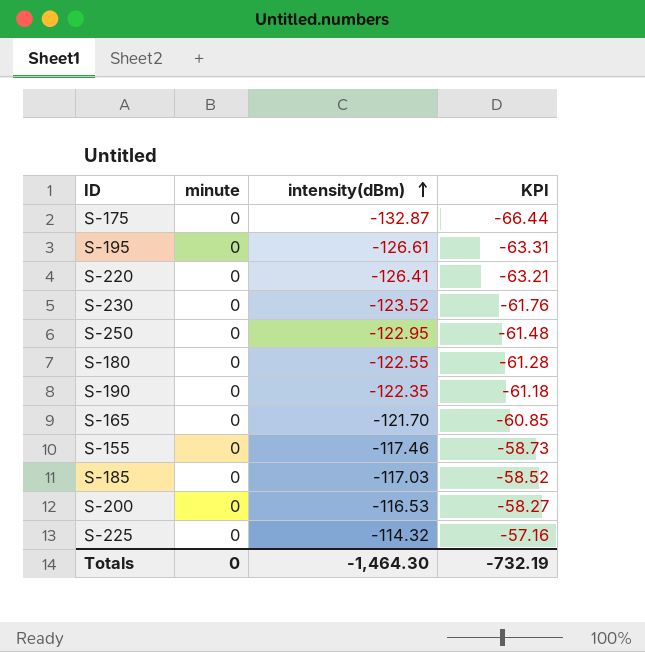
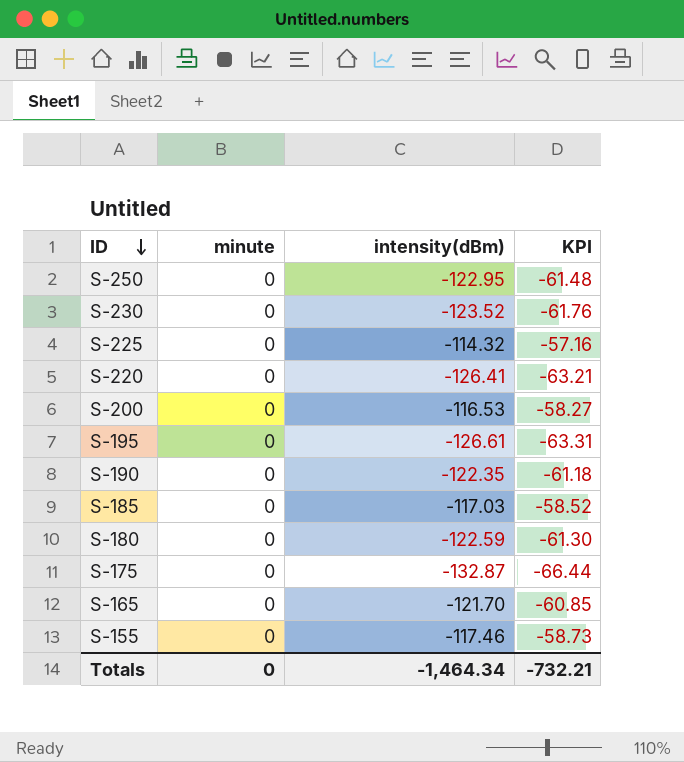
row order: intensity(dBm) ascending -> ID descending
S-180 | intensity(dBm): -122.55 -> -122.59
S-180 | KPI: -61.28 -> -61.30
Totals | intensity(dBm): -1,464.30 -> -1,464.34
Totals | KPI: -732.19 -> -732.21

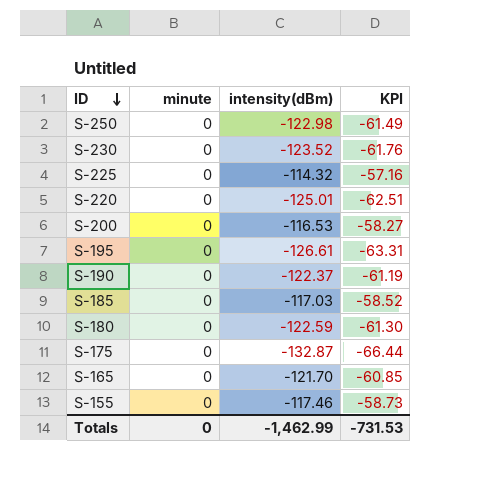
S-250 | intensity(dBm): -122.95 -> -122.98
S-250 | KPI: -61.48 -> -61.49
S-220 | intensity(dBm): -126.41 -> -125.01
S-220 | KPI: -63.21 -> -62.51
S-190 | intensity(dBm): -122.35 -> -122.37
S-190 | KPI: -61.18 -> -61.19
Totals | intensity(dBm): -1,464.34 -> -1,462.99
Totals | KPI: -732.21 -> -731.53

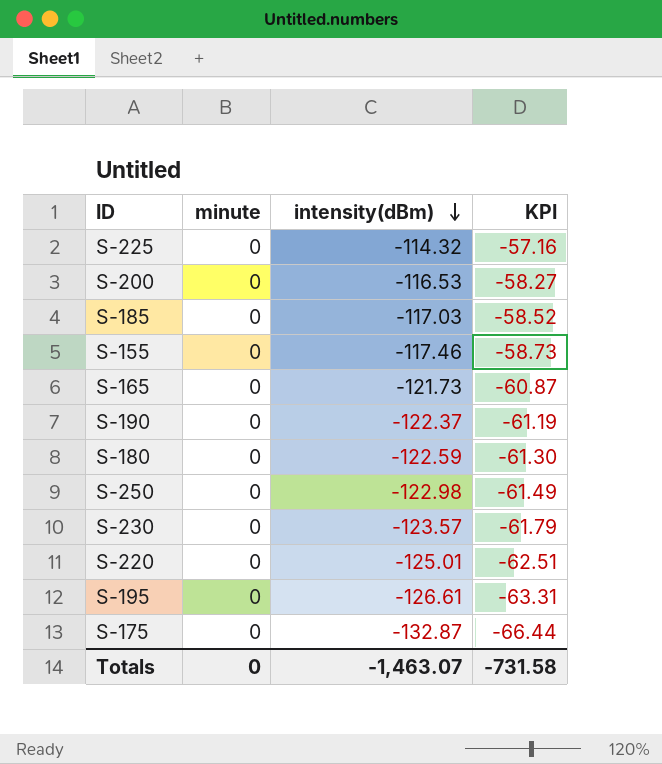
row order: ID descending -> intensity(dBm) descending
S-165 | intensity(dBm): -121.70 -> -121.73
S-165 | KPI: -60.85 -> -60.87
S-230 | intensity(dBm): -123.52 -> -123.57
S-230 | KPI: -61.76 -> -61.79
Totals | intensity(dBm): -1,462.99 -> -1,463.07
Totals | KPI: -731.53 -> -731.58

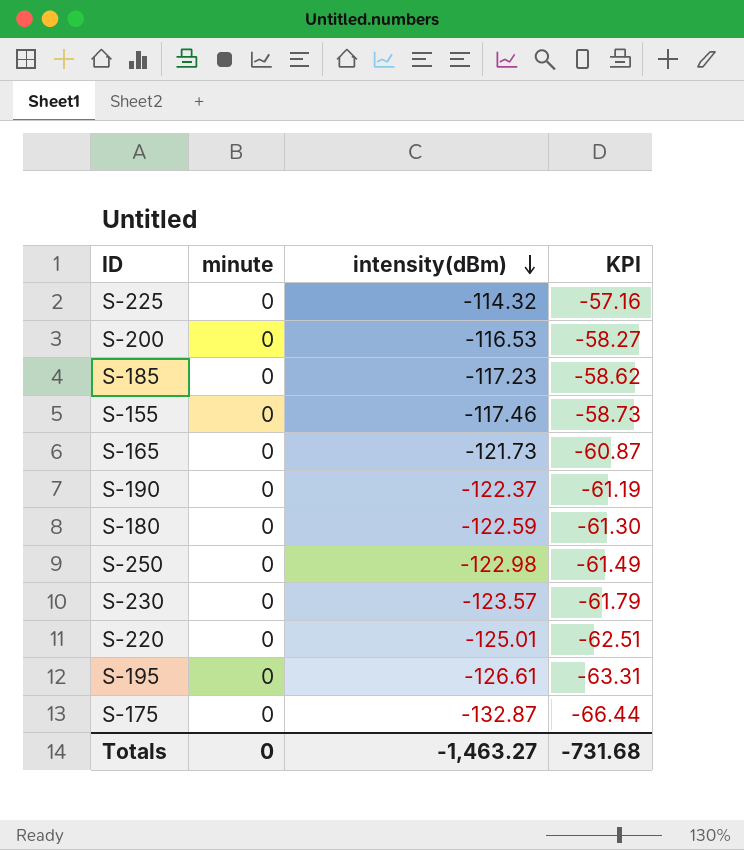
S-185 | intensity(dBm): -117.03 -> -117.23
S-185 | KPI: -58.52 -> -58.62
Totals | intensity(dBm): -1,463.07 -> -1,463.27
Totals | KPI: -731.58 -> -731.68

